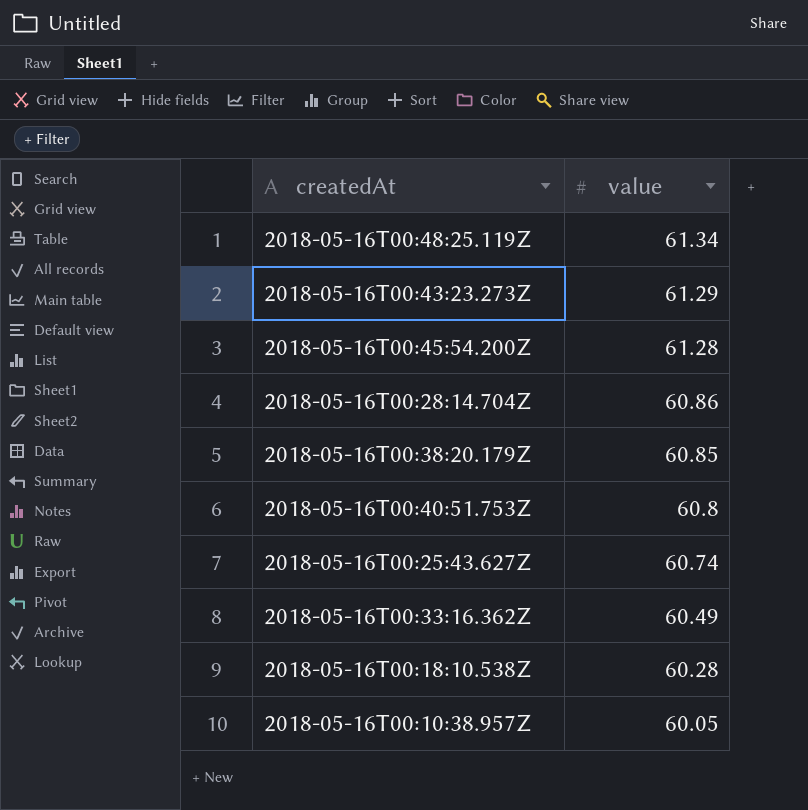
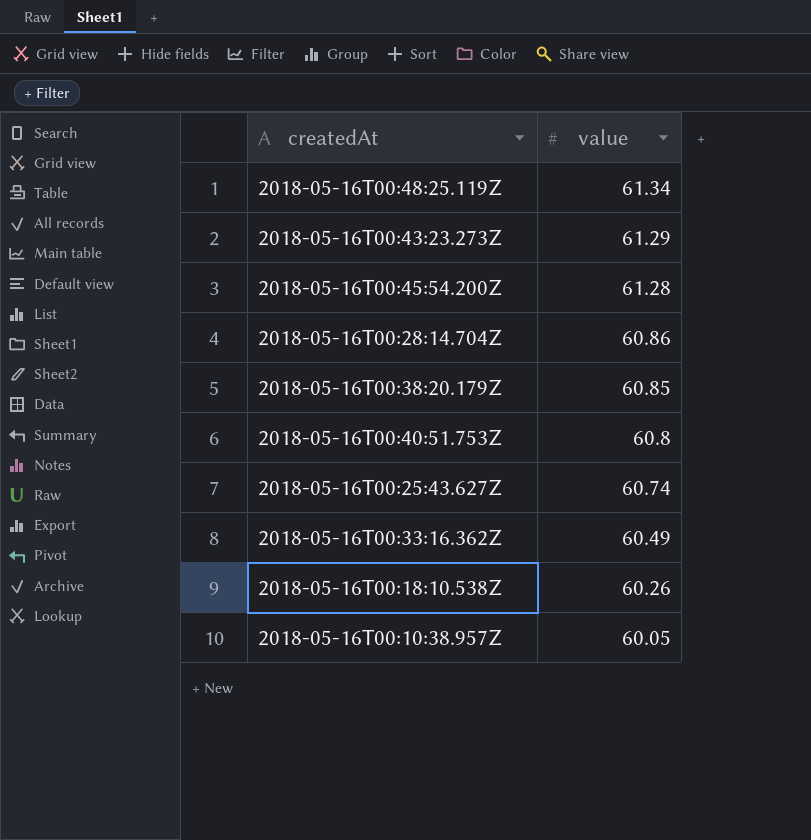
2018-05-16T00:18:10.538Z | value: 60.28 -> 60.26

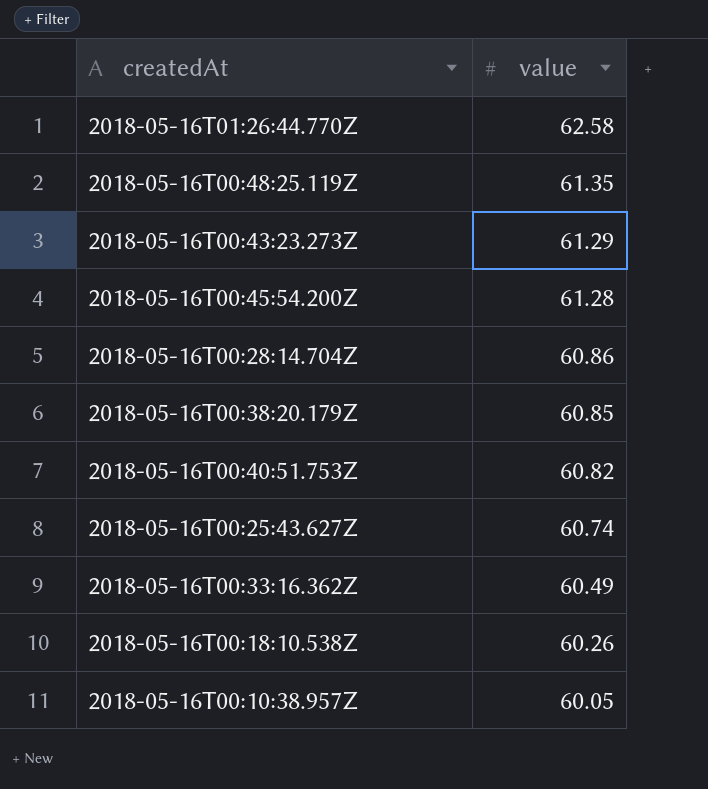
row 2018-05-16T01:26:44.770Z: none -> 62.58
2018-05-16T00:48:25.119Z | value: 61.34 -> 61.35
2018-05-16T00:40:51.753Z | value: 60.8 -> 60.82

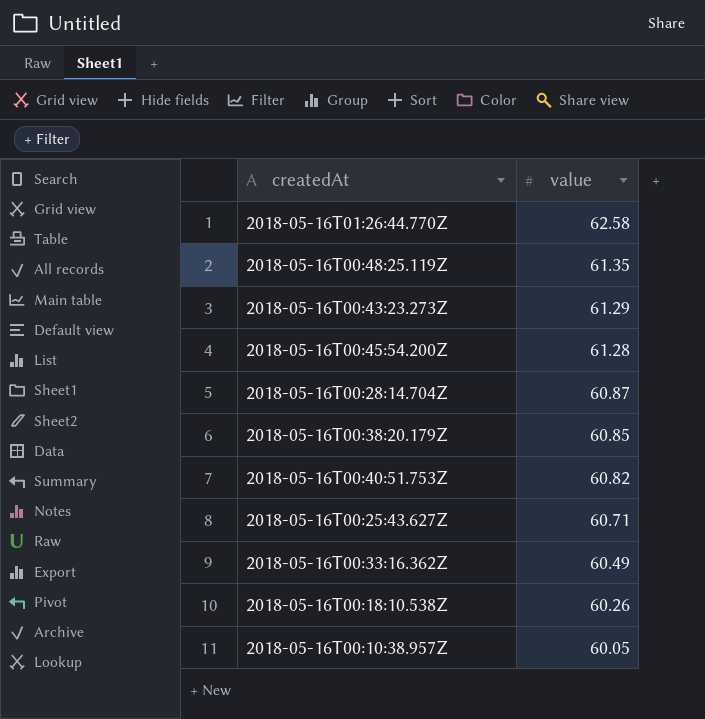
2018-05-16T00:28:14.704Z | value: 60.86 -> 60.87
2018-05-16T00:25:43.627Z | value: 60.74 -> 60.71

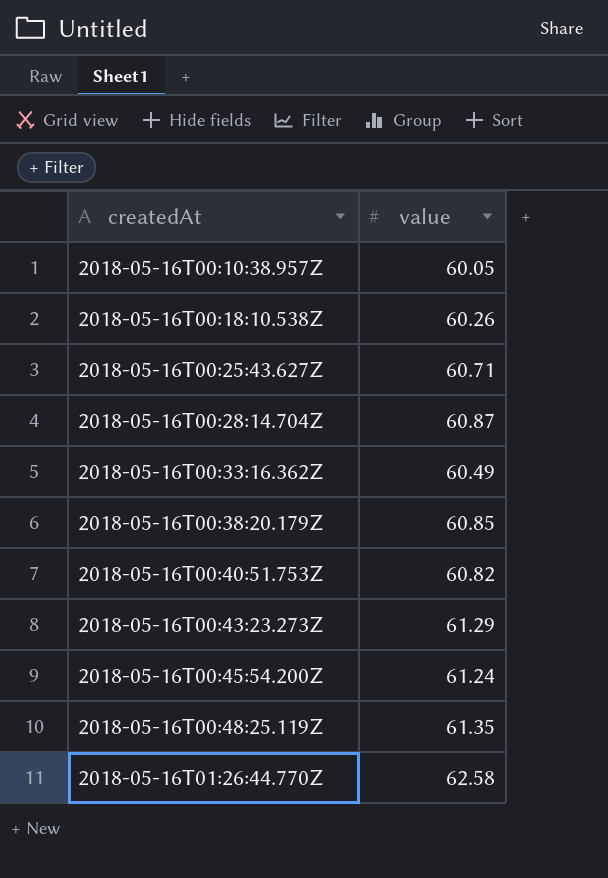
row order: value descending -> createdAt ascending
2018-05-16T00:45:54.200Z | value: 61.28 -> 61.24

